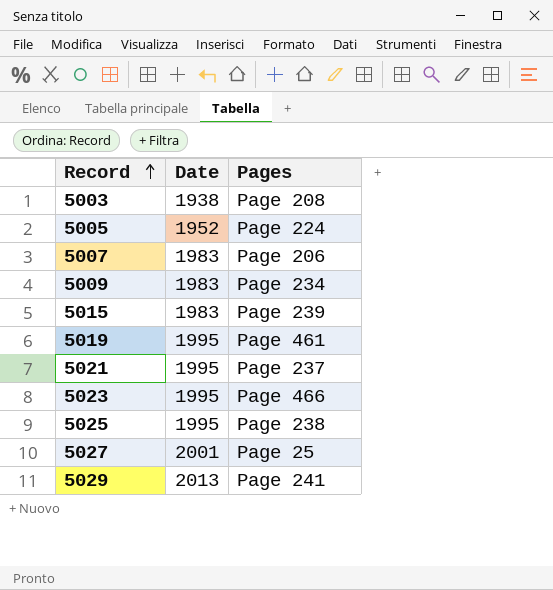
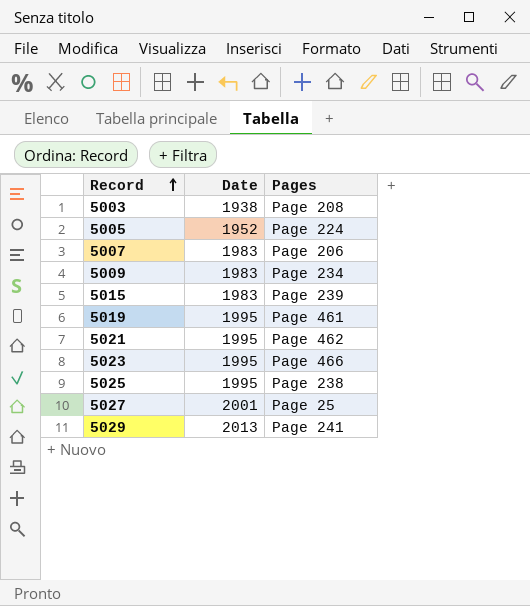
5021 | Pages: Page 237 -> Page 462

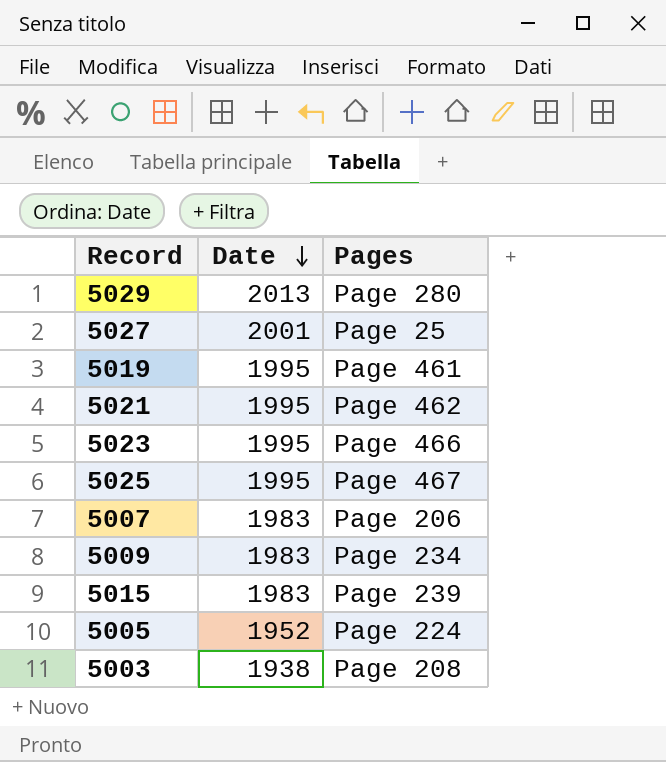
row order: Record ascending -> Date descending
5029 | Pages: Page 241 -> Page 280
5025 | Pages: Page 238 -> Page 467

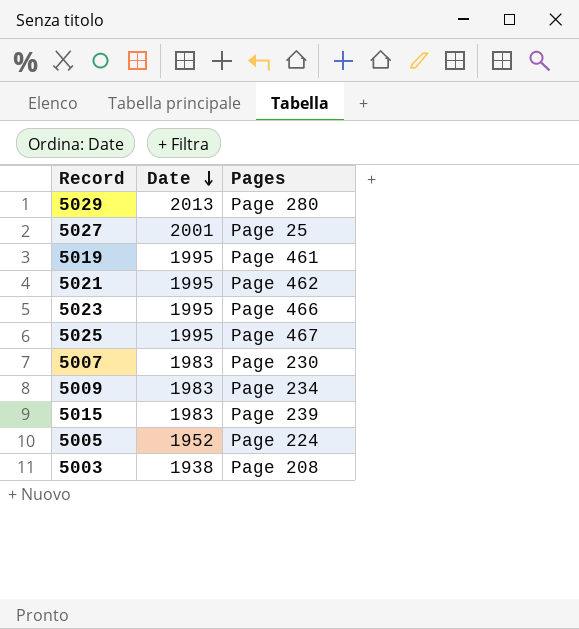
5007 | Pages: Page 206 -> Page 230

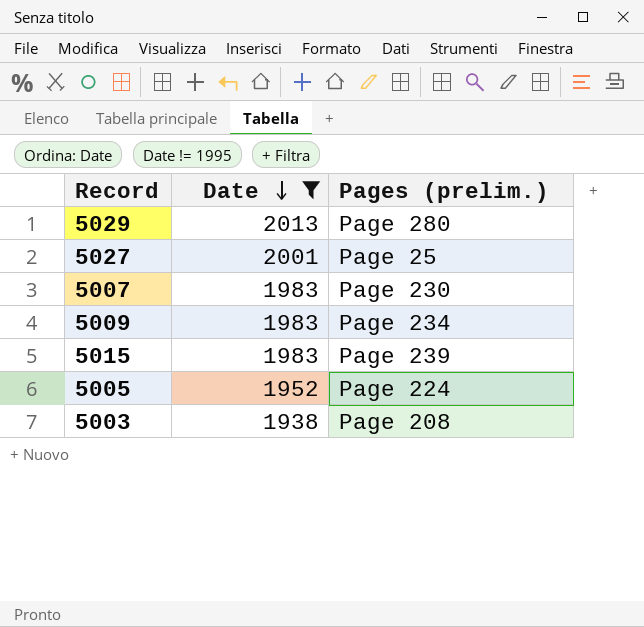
filter: none -> Date != 1995
column name: Pages -> Pages (prelim.)

